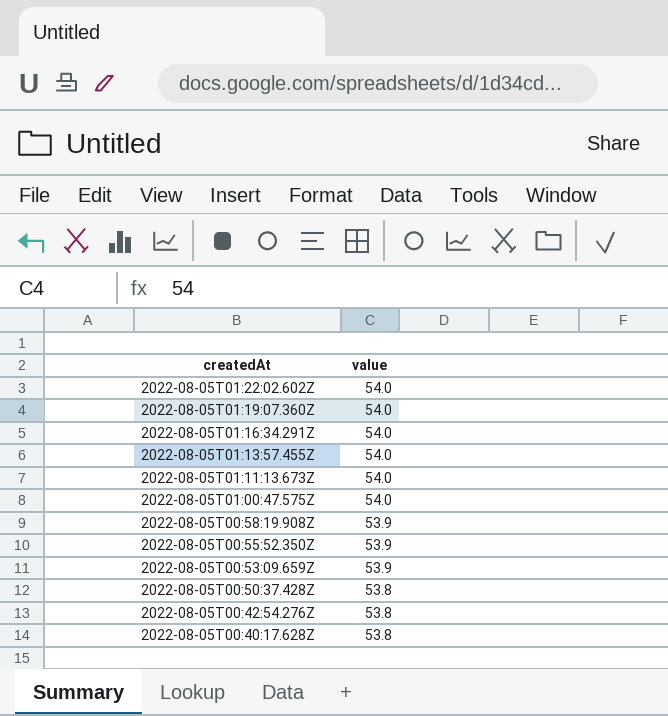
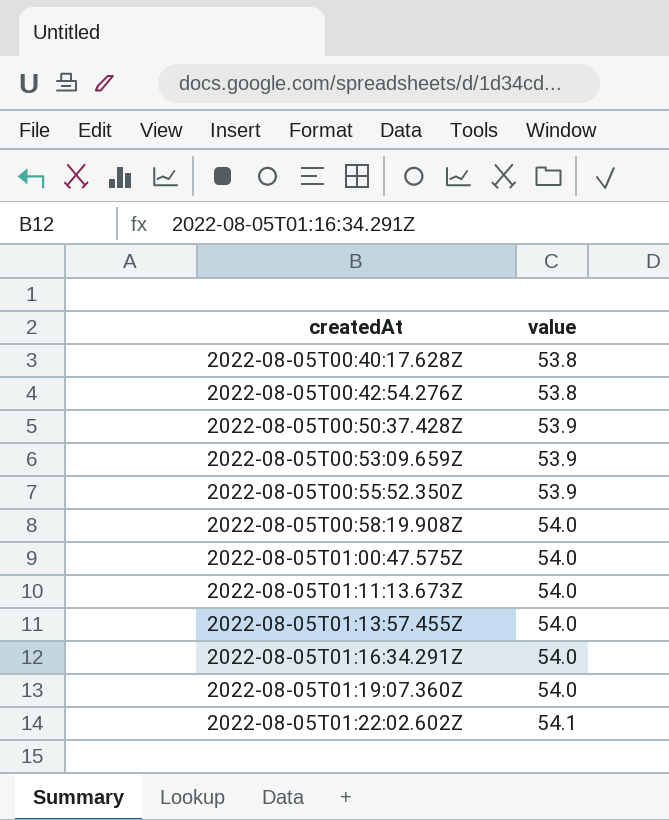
row order: createdAt descending -> createdAt ascending
2022-08-05T00:50:37.428Z | value: 53.8 -> 53.9
2022-08-05T00:58:19.908Z | value: 53.9 -> 54.0
2022-08-05T01:22:02.602Z | value: 54.0 -> 54.1

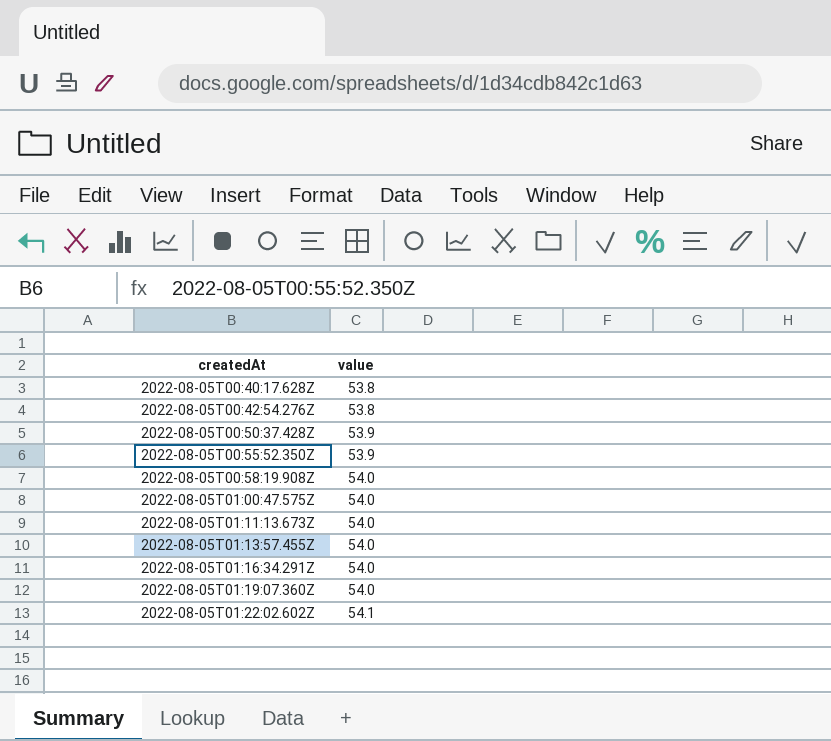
row 2022-08-05T00:53:09.659Z: 53.9 -> none

